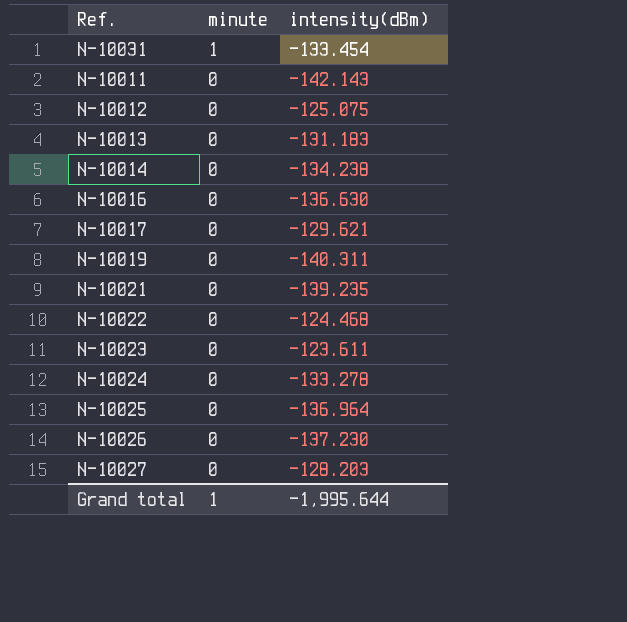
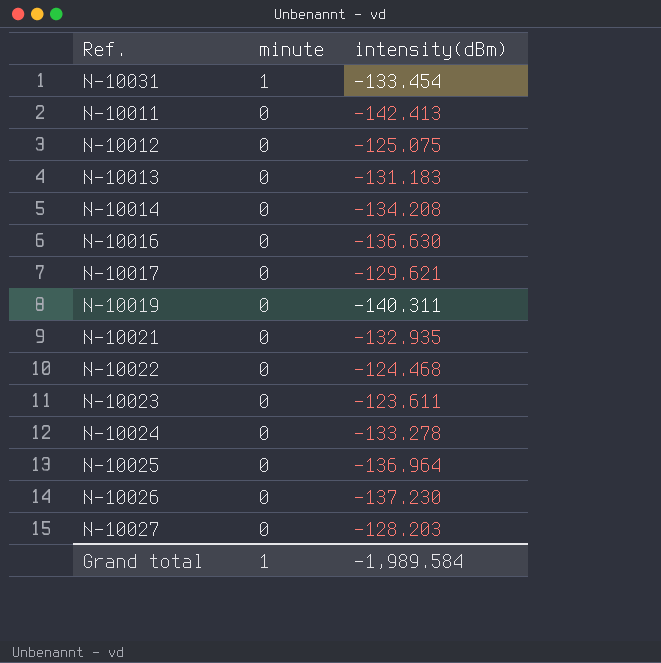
N-10011 | intensity(dBm): -142.143 -> -142.413
N-10014 | intensity(dBm): -134.238 -> -134.208
N-10021 | intensity(dBm): -139.235 -> -132.935
Grand total | intensity(dBm): -1,995.644 -> -1,989.584

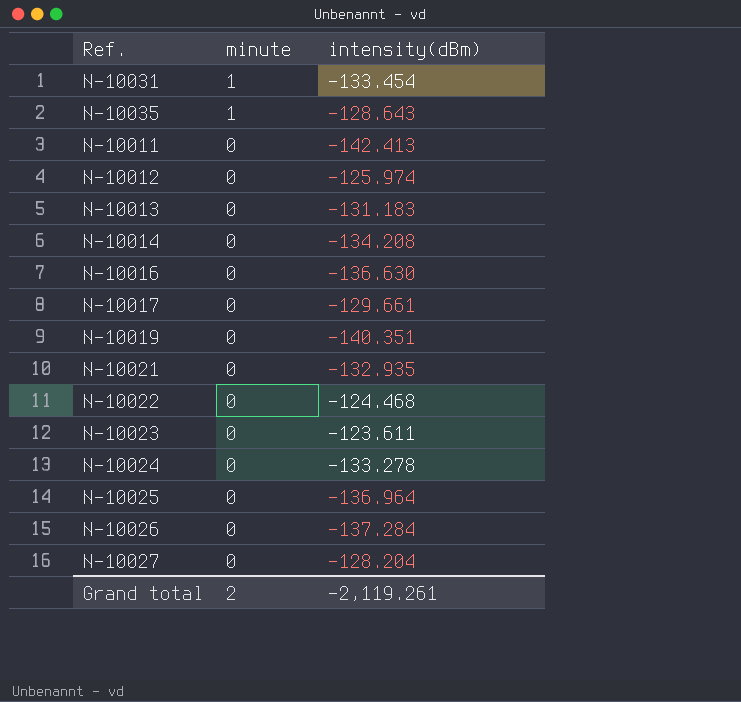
row N-10035: none -> 1 | -128.643
N-10012 | intensity(dBm): -125.075 -> -125.974
N-10017 | intensity(dBm): -129.621 -> -129.661
N-10019 | intensity(dBm): -140.311 -> -140.351
N-10026 | intensity(dBm): -137.230 -> -137.284
N-10027 | intensity(dBm): -128.203 -> -128.204
Grand total | minute: 1 -> 2
Grand total | intensity(dBm): -1,989.584 -> -2,119.261

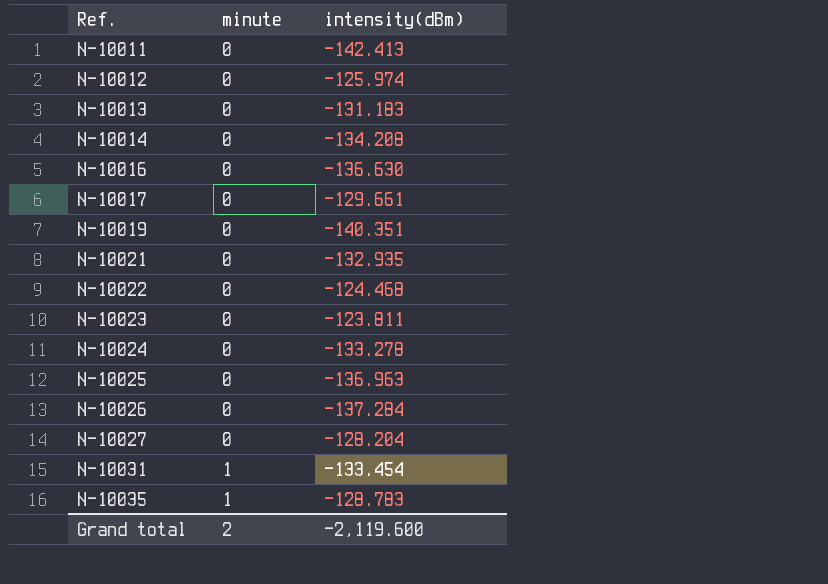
row order: minute descending -> Ref. ascending
N-10023 | intensity(dBm): -123.611 -> -123.811
N-10025 | intensity(dBm): -136.964 -> -136.963
N-10035 | intensity(dBm): -128.643 -> -128.783
Grand total | intensity(dBm): -2,119.261 -> -2,119.600

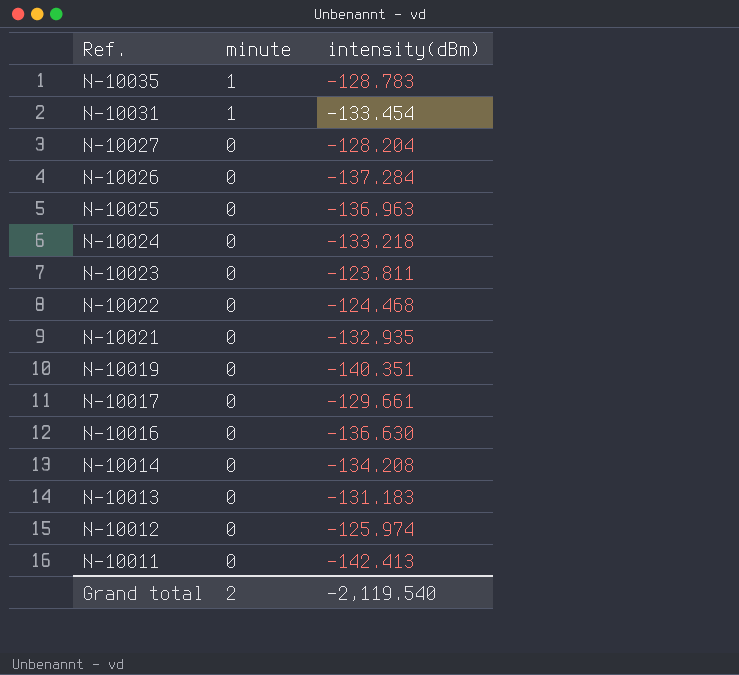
row order: Ref. ascending -> Ref. descending
N-10024 | intensity(dBm): -133.278 -> -133.218
Grand total | intensity(dBm): -2,119.600 -> -2,119.540

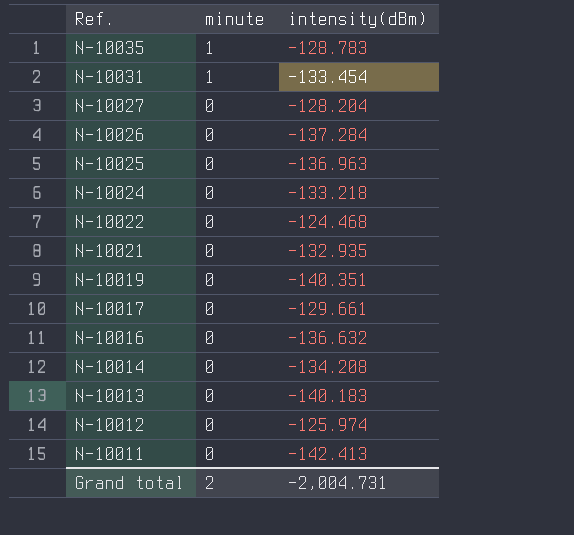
row N-10023: 0 | -123.811 -> none
N-10016 | intensity(dBm): -136.630 -> -136.632
N-10013 | intensity(dBm): -131.183 -> -140.183
Grand total | intensity(dBm): -2,119.540 -> -2,004.731

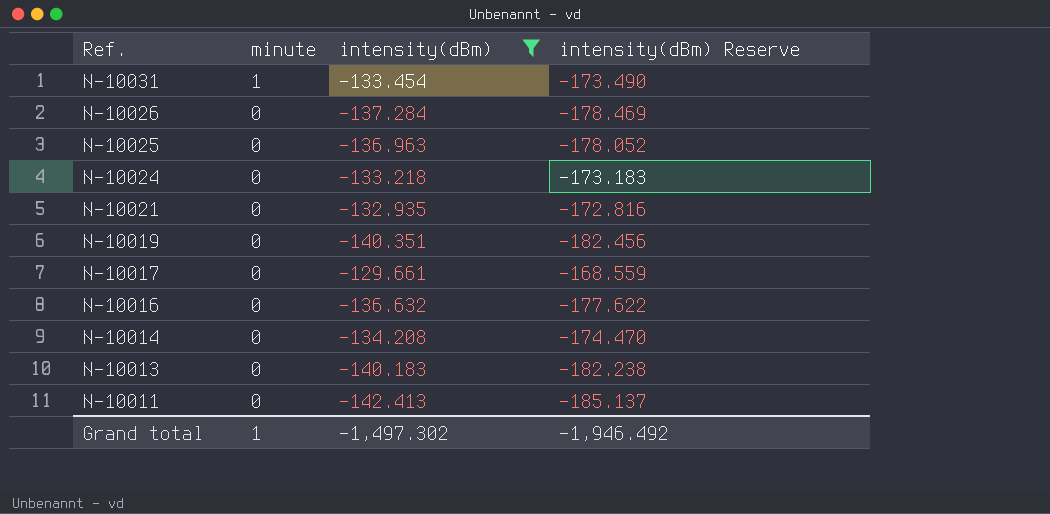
filter: none -> intensity(dBm) <= -129.661
column intensity(dBm) Reserve | formula: none -> [intensity(dBm)] * 1.3
Grand total | minute: 2 -> 1
Grand total | intensity(dBm): -2,004.731 -> -1,497.302

